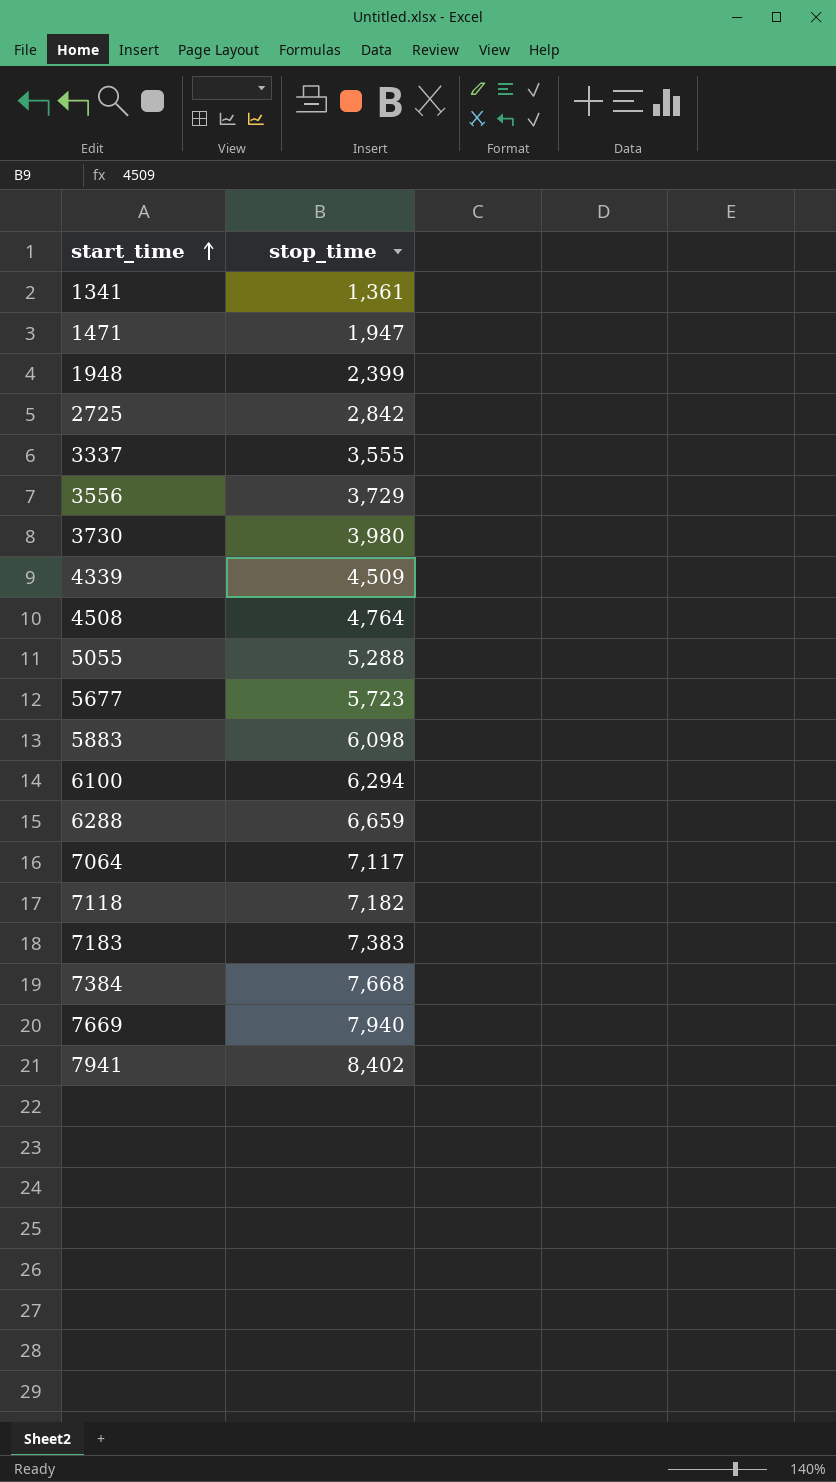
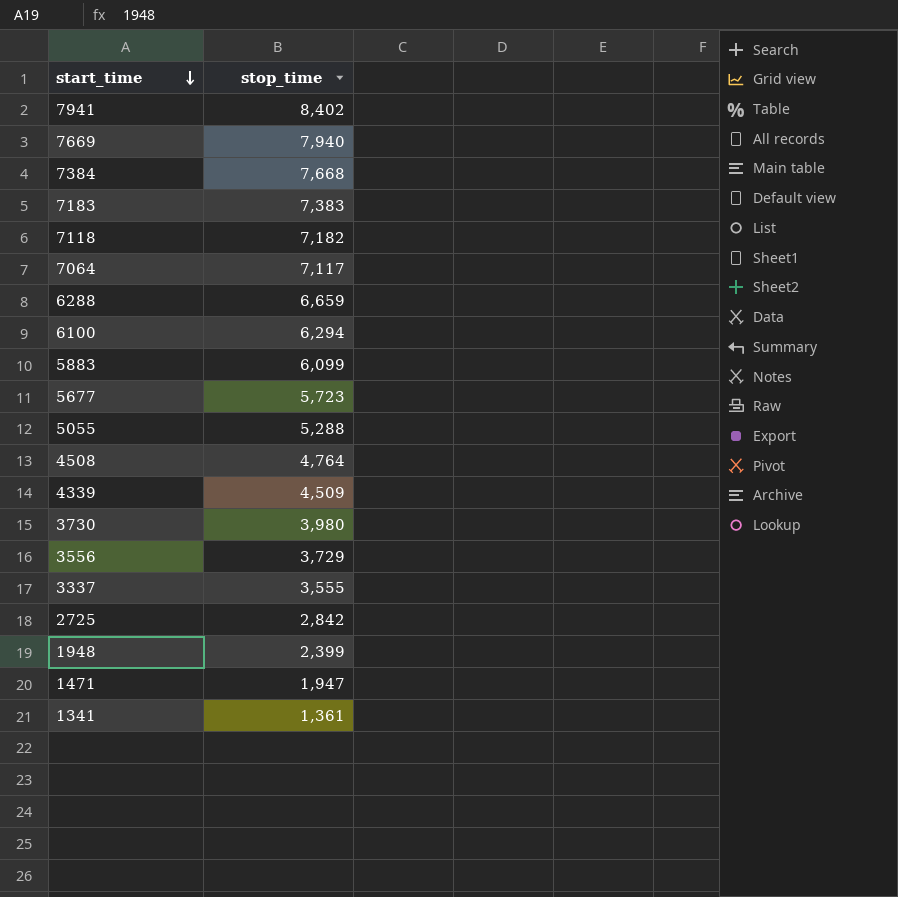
row order: start_time ascending -> start_time descending
5883 | stop_time: 6,098 -> 6,099

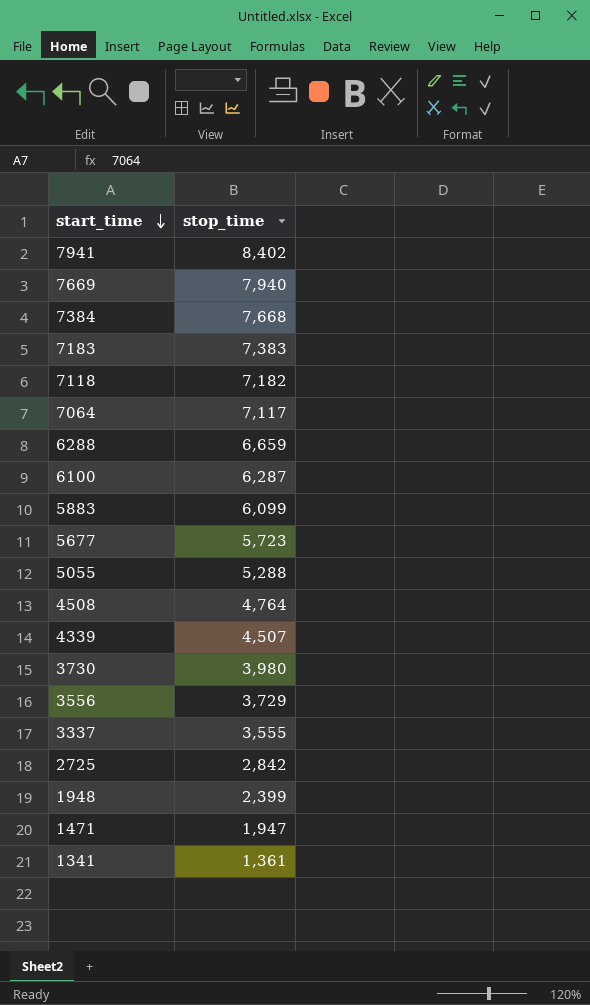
6100 | stop_time: 6,294 -> 6,287
4339 | stop_time: 4,509 -> 4,507

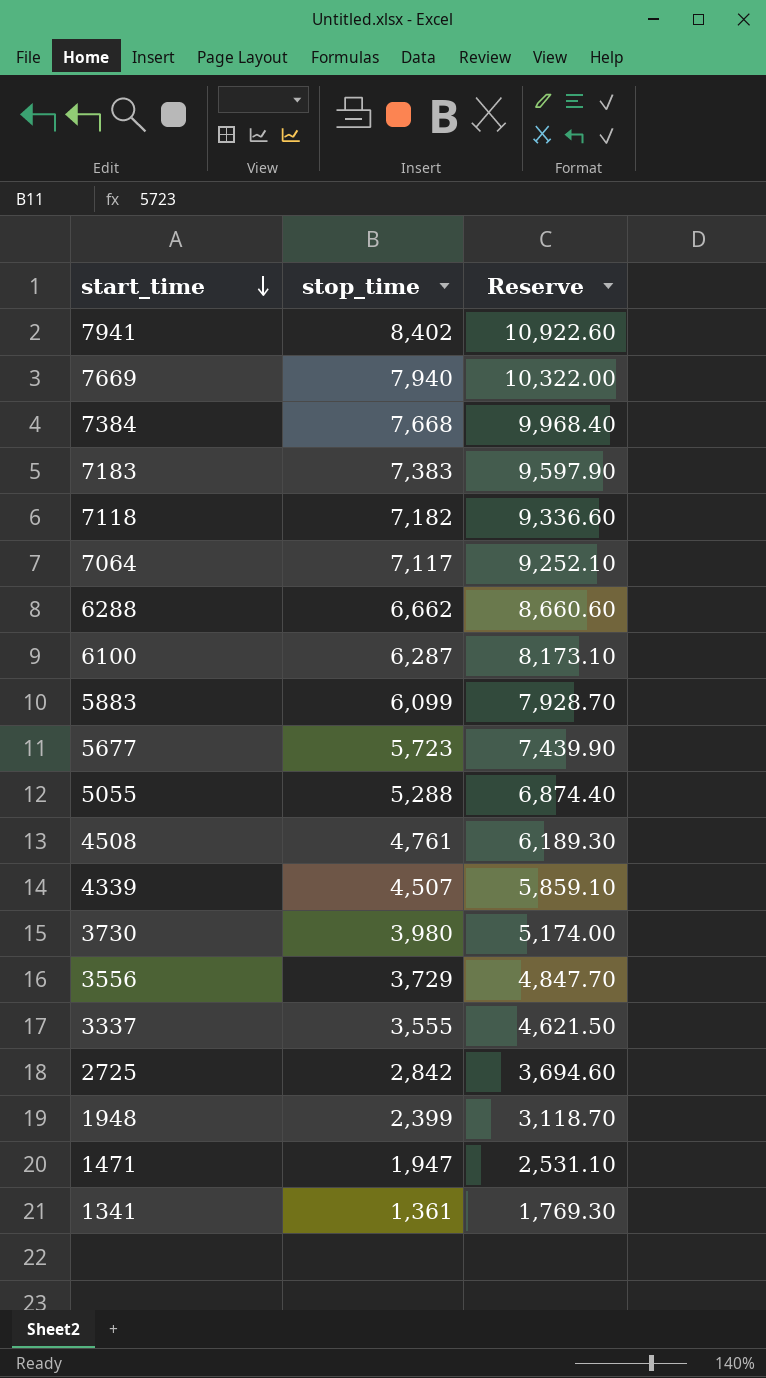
column Reserve | formula: none -> [stop_time] * 1.3
6288 | stop_time: 6,659 -> 6,662
4508 | stop_time: 4,764 -> 4,761

